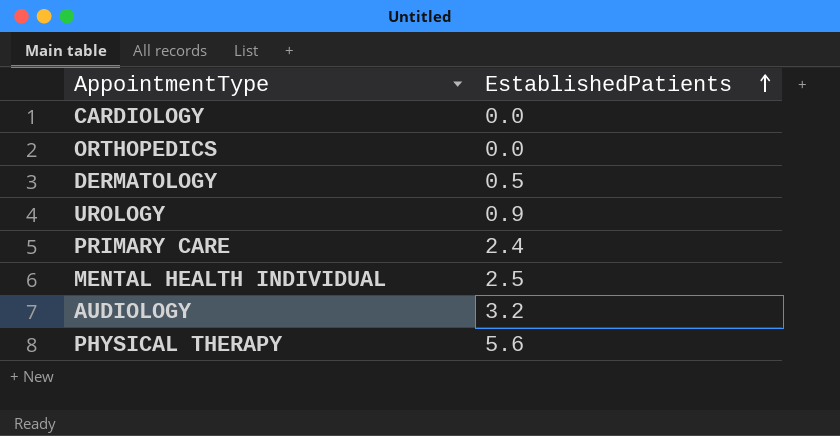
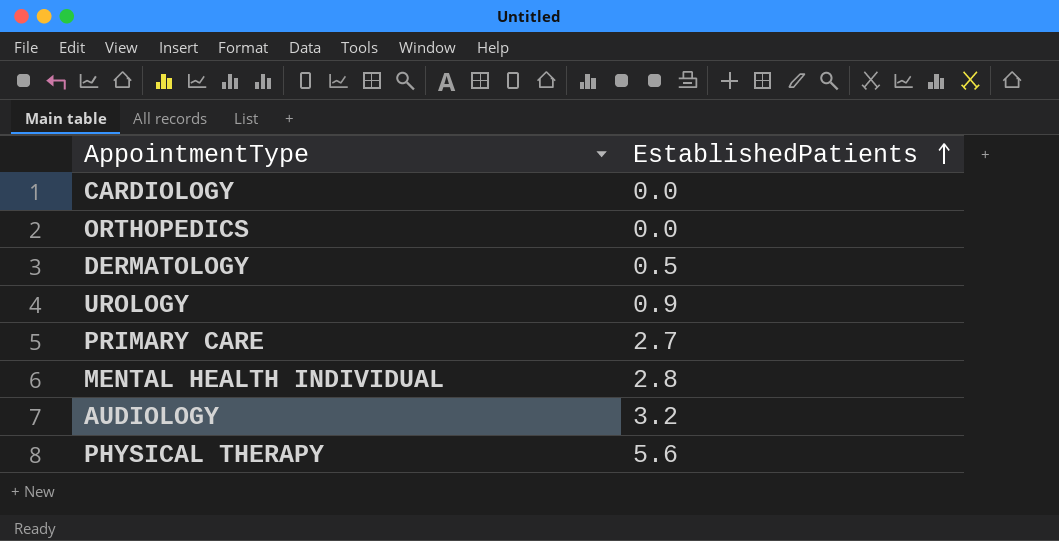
PRIMARY CARE | EstablishedPatients: 2.4 -> 2.7
MENTAL HEALTH INDIVIDUAL | EstablishedPatients: 2.5 -> 2.8

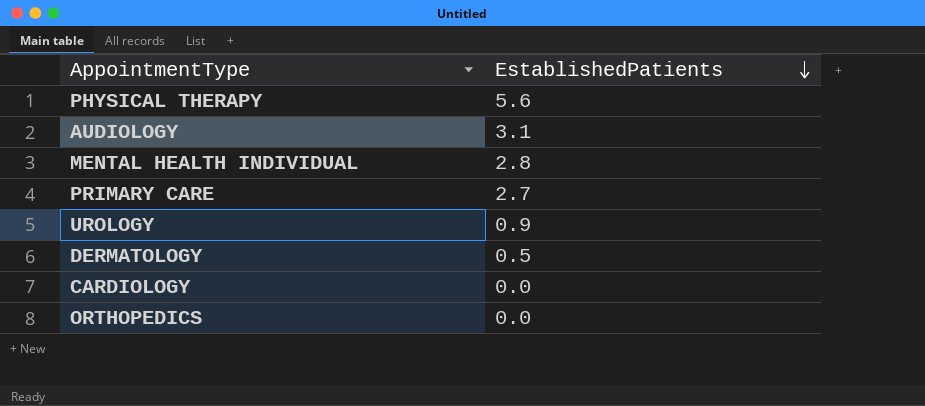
row order: EstablishedPatients ascending -> EstablishedPatients descending
AUDIOLOGY | EstablishedPatients: 3.2 -> 3.1

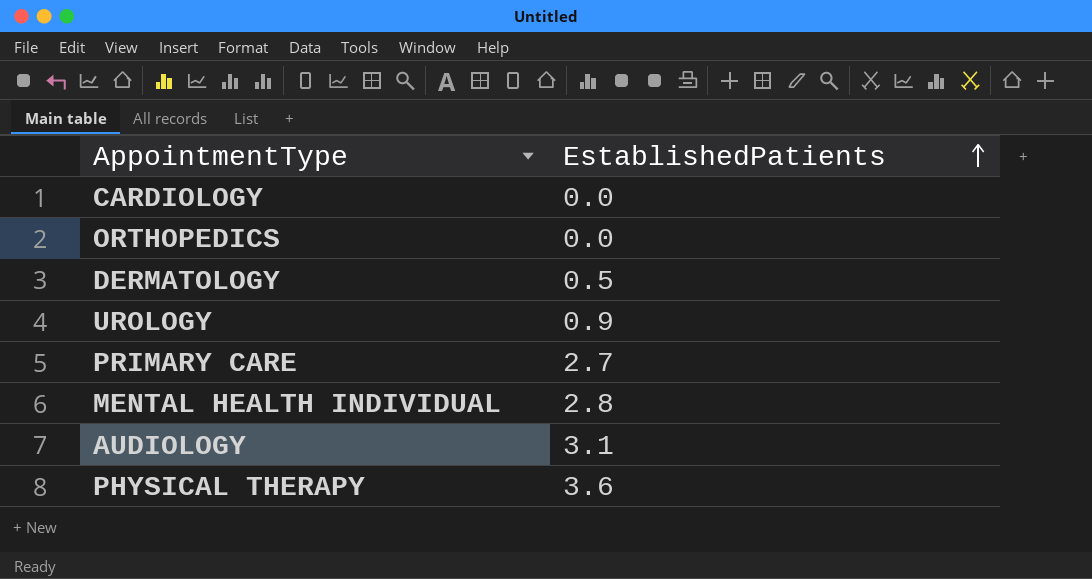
row order: EstablishedPatients descending -> EstablishedPatients ascending
PHYSICAL THERAPY | EstablishedPatients: 5.6 -> 3.6

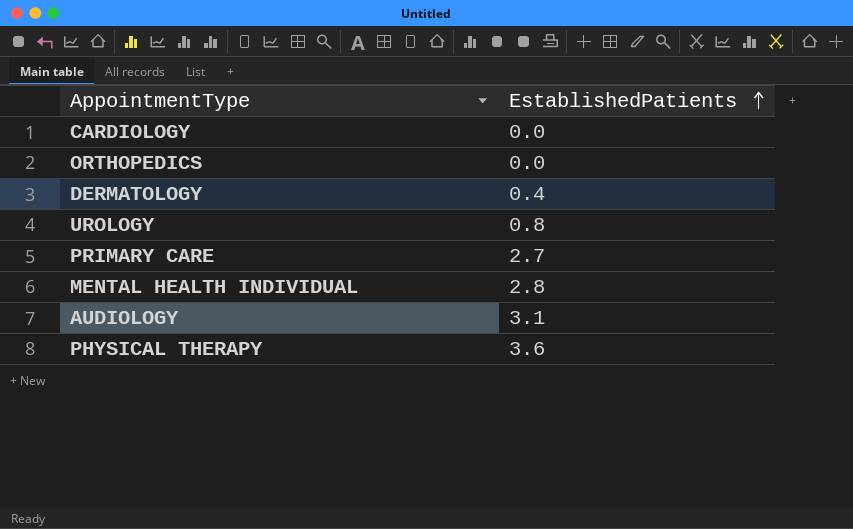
DERMATOLOGY | EstablishedPatients: 0.5 -> 0.4
UROLOGY | EstablishedPatients: 0.9 -> 0.8

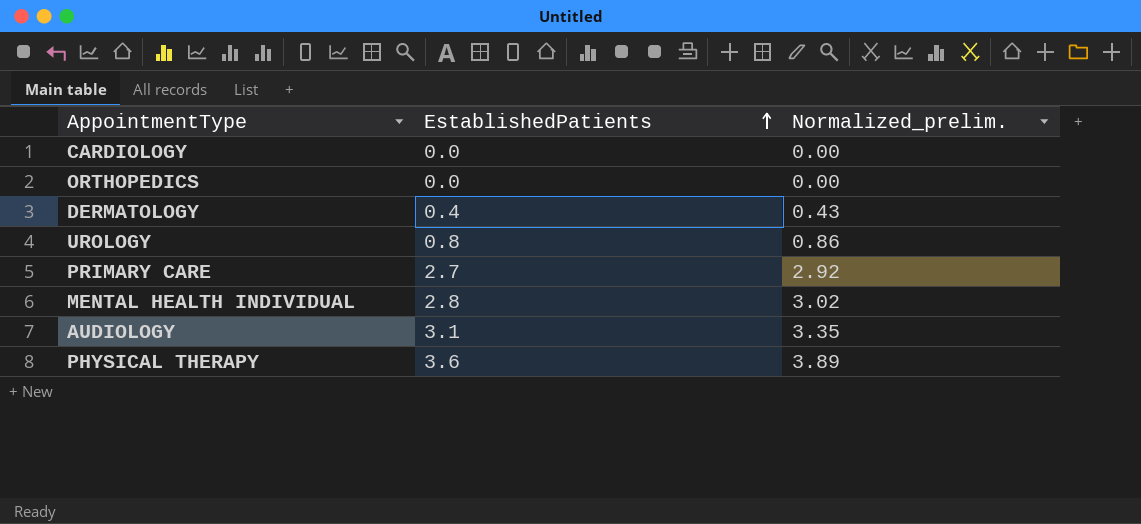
column Normalized_prelim. | formula: none -> [EstablishedPatients] * 1.08

